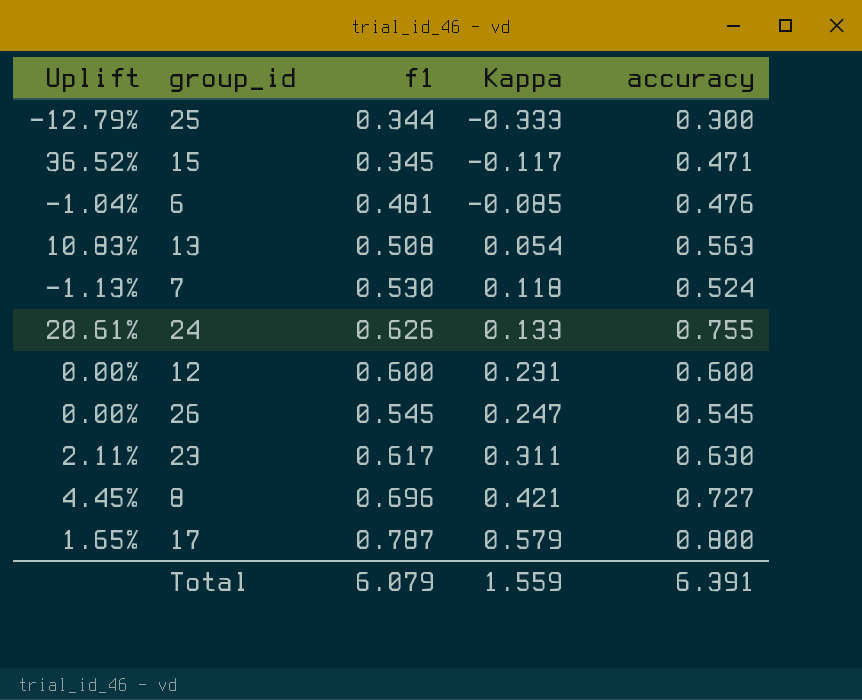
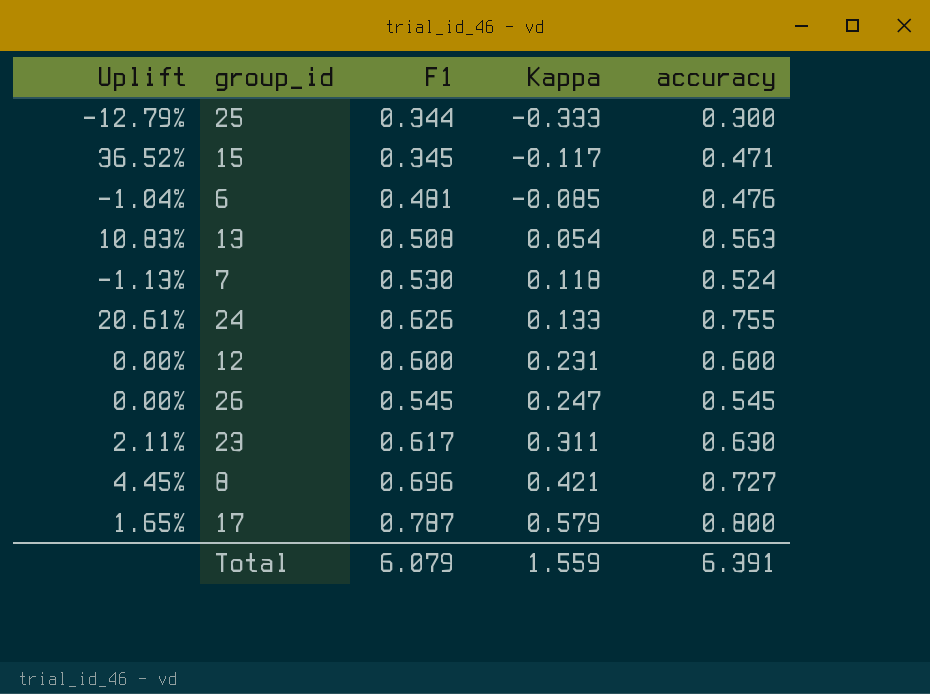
column name: f1 -> F1

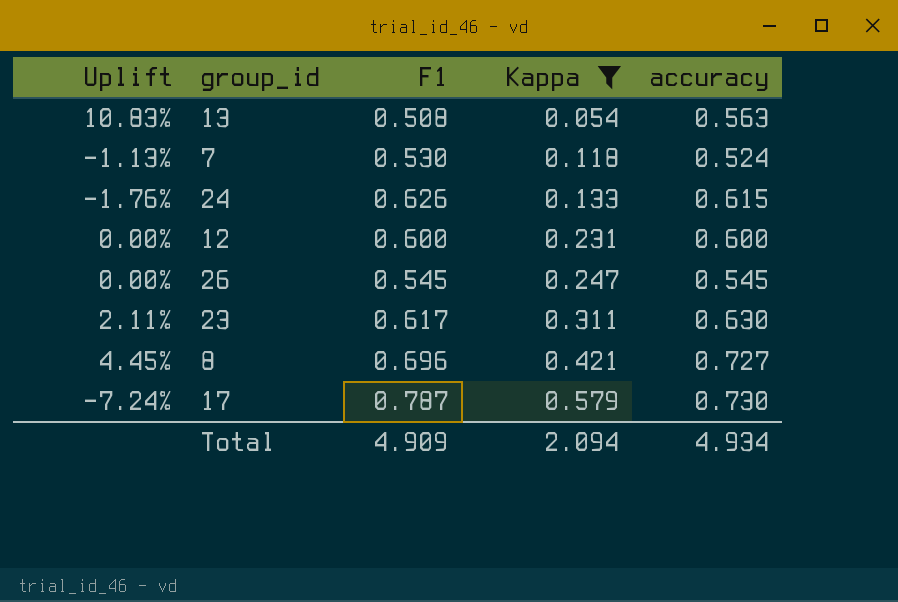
filter: none -> Kappa >= 0.054
24 | Uplift: 20.61% -> -1.76%
24 | accuracy: 0.755 -> 0.615
17 | Uplift: 1.65% -> -7.24%
17 | accuracy: 0.800 -> 0.730
Total | F1: 6.079 -> 4.909
Total | Kappa: 1.559 -> 2.094
Total | accuracy: 6.391 -> 4.934

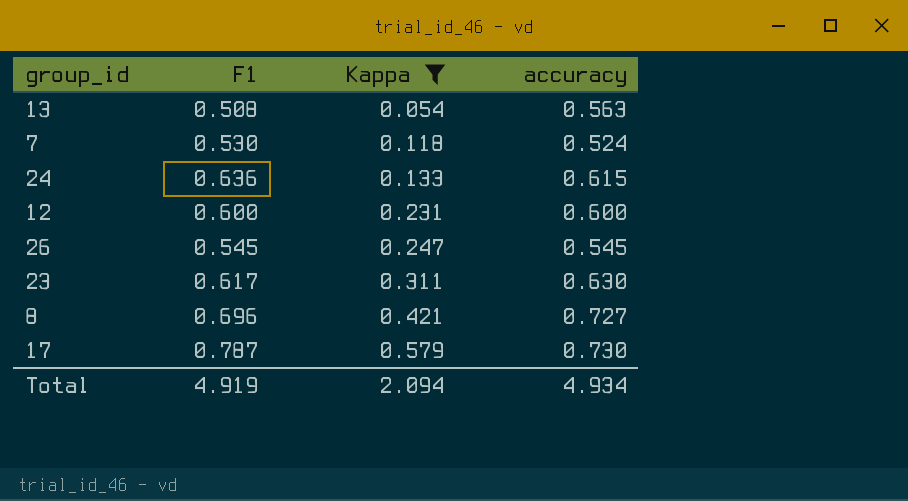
column Uplift | formula: ([accuracy] - [F1]) / [F1] -> none
24 | F1: 0.626 -> 0.636
Total | F1: 4.909 -> 4.919

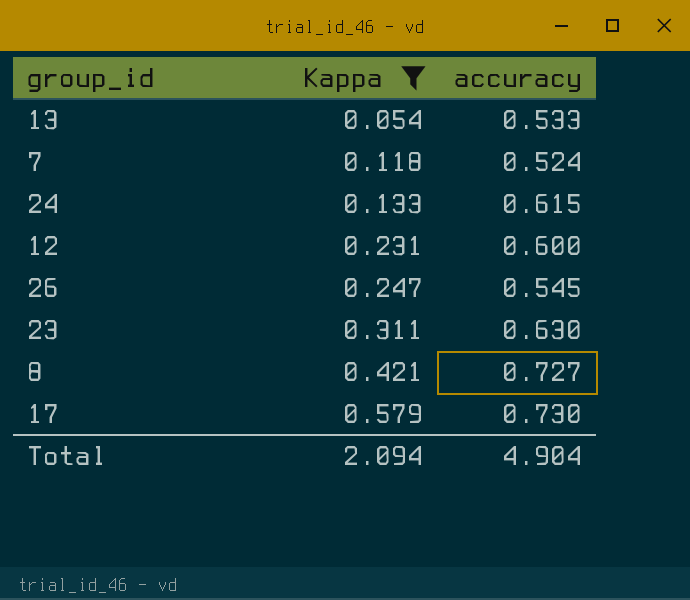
column F1 | position: 2 -> none
13 | accuracy: 0.563 -> 0.533
Total | accuracy: 4.934 -> 4.904

